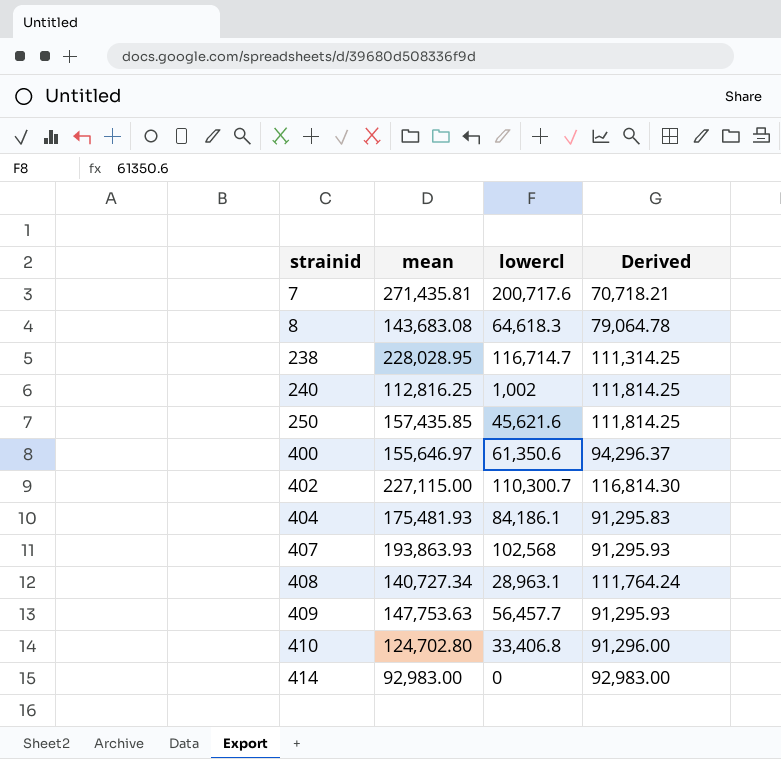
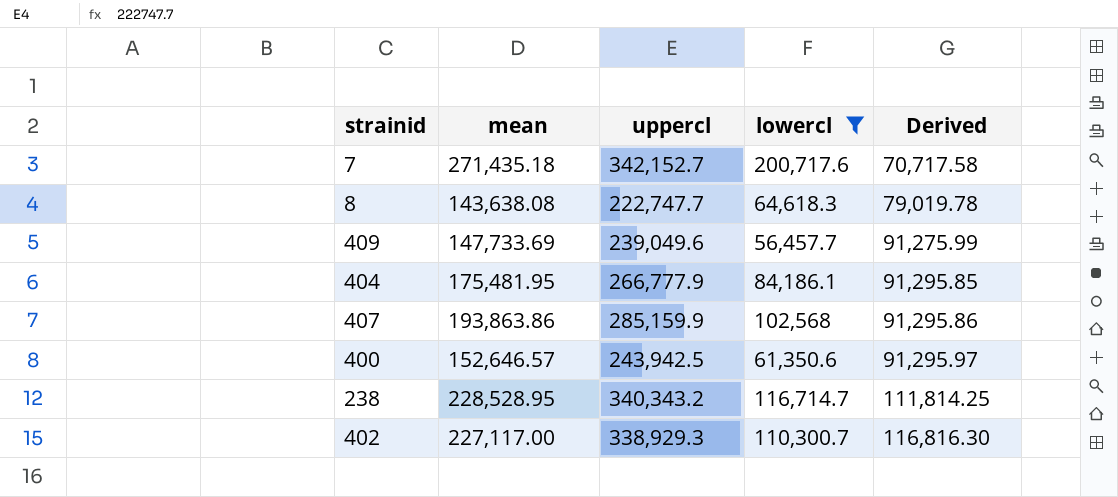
filter: none -> lowercl >= 56,457.7
row order: strainid ascending -> Derived ascending
column uppercl | position: none -> 3
7 | mean: 271,435.81 -> 271,435.18
7 | Derived: 70,718.21 -> 70,717.58
8 | mean: 143,683.08 -> 143,638.08
8 | Derived: 79,064.78 -> 79,019.78
409 | mean: 147,753.63 -> 147,733.69
409 | Derived: 91,295.93 -> 91,275.99
404 | mean: 175,481.93 -> 175,481.95
404 | Derived: 91,295.83 -> 91,295.85
407 | mean: 193,863.93 -> 193,863.86
407 | Derived: 91,295.93 -> 91,295.86
400 | mean: 155,646.97 -> 152,646.57
400 | Derived: 94,296.37 -> 91,295.97
238 | mean: 228,028.95 -> 228,528.95
238 | Derived: 111,314.25 -> 111,814.25
402 | mean: 227,115.00 -> 227,117.00
402 | Derived: 116,814.30 -> 116,816.30

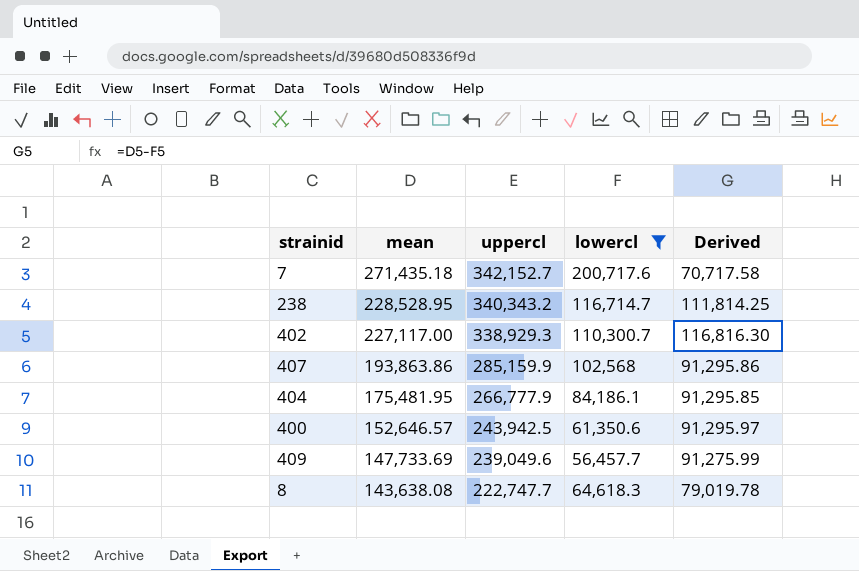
row order: Derived ascending -> mean descending

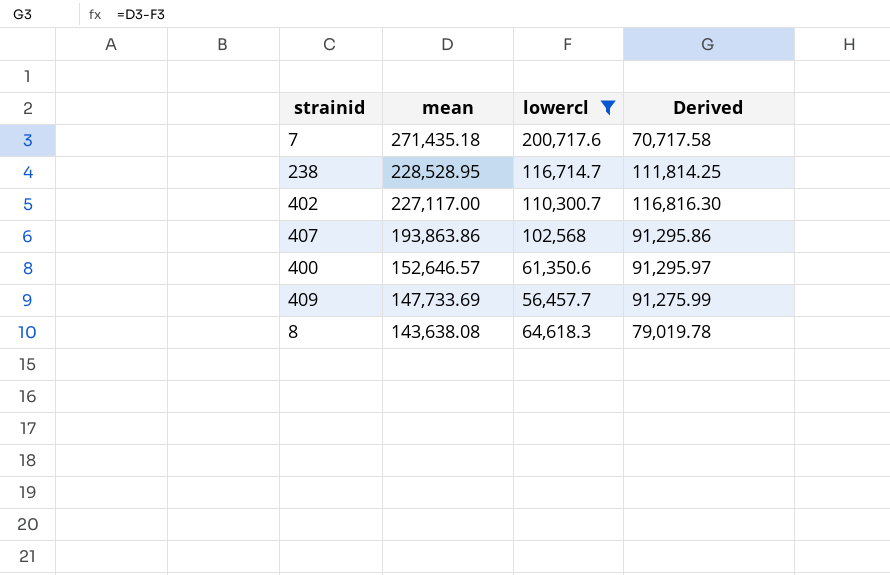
column uppercl | position: 3 -> none
row 404: 175,481.95 | 266,777.9 | 84,186.1 | 91,295.85 -> none

